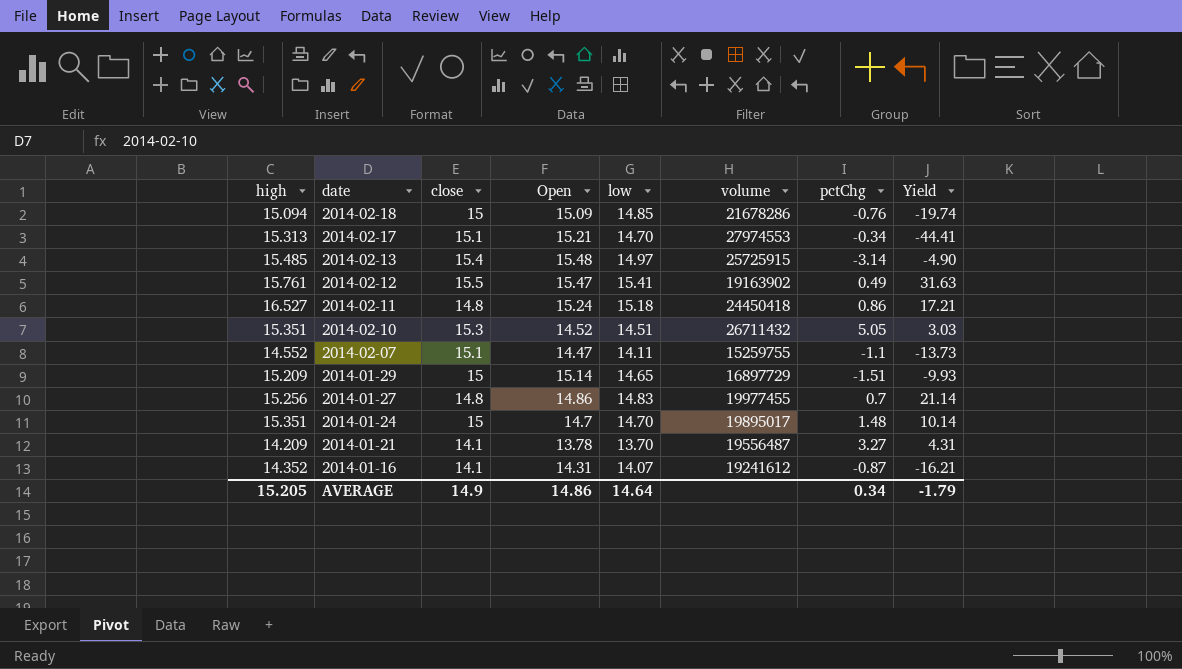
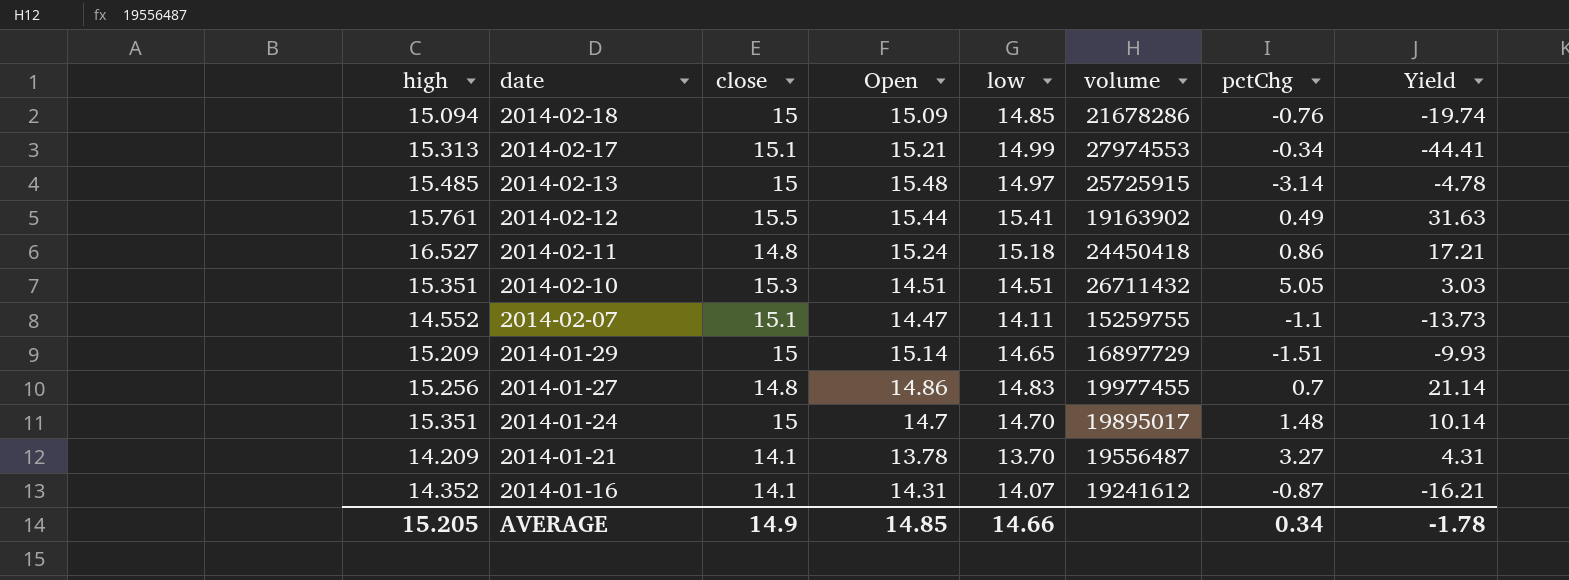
2014-02-17 | low: 14.70 -> 14.99
2014-02-13 | close: 15.4 -> 15
2014-02-13 | Yield: -4.90 -> -4.78
2014-02-12 | Open: 15.47 -> 15.44
2014-02-10 | Open: 14.52 -> 14.51
AVERAGE | Open: 14.86 -> 14.85
AVERAGE | low: 14.64 -> 14.66
AVERAGE | Yield: -1.79 -> -1.78

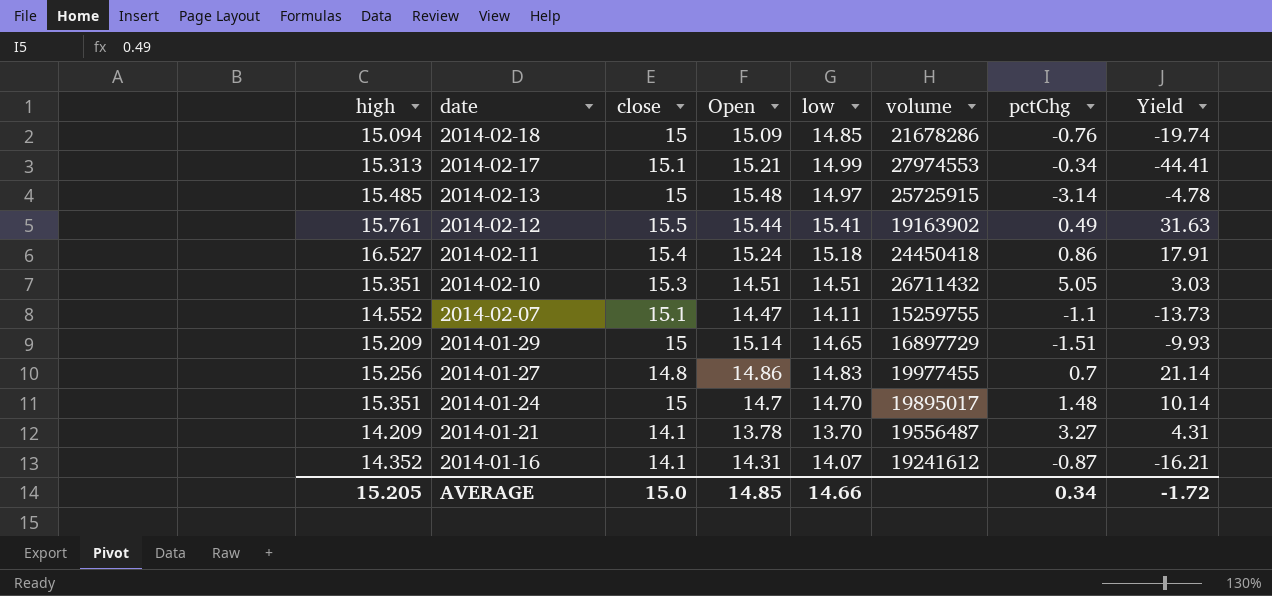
2014-02-11 | close: 14.8 -> 15.4
2014-02-11 | Yield: 17.21 -> 17.91
AVERAGE | close: 14.9 -> 15.0
AVERAGE | Yield: -1.78 -> -1.72

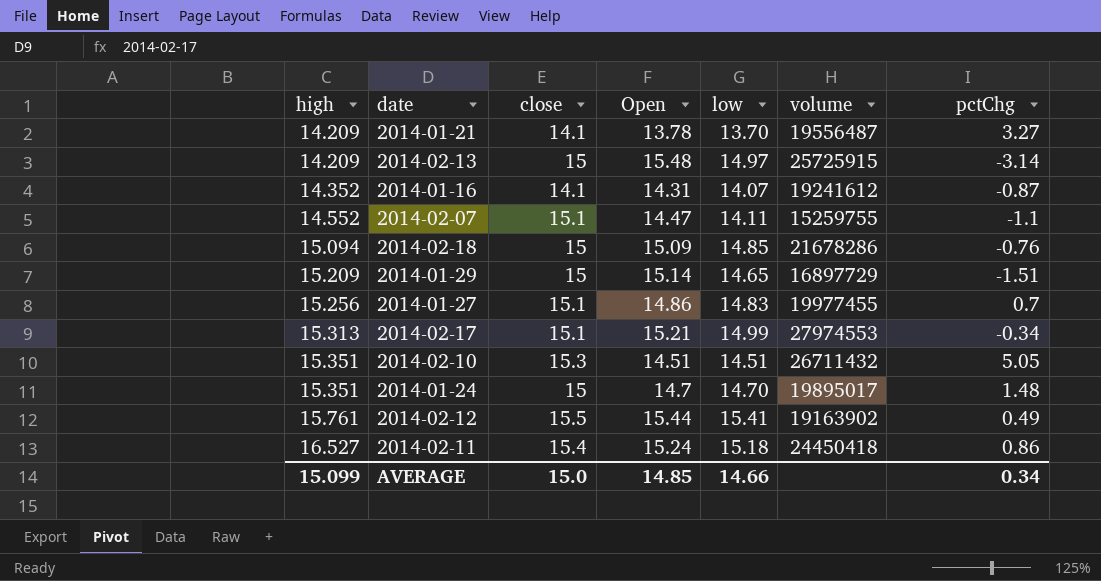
row order: date descending -> high ascending
column Yield | formula: [close] / [pctChg] -> none
2014-02-13 | high: 15.485 -> 14.209
2014-01-27 | close: 14.8 -> 15.1
AVERAGE | high: 15.205 -> 15.099

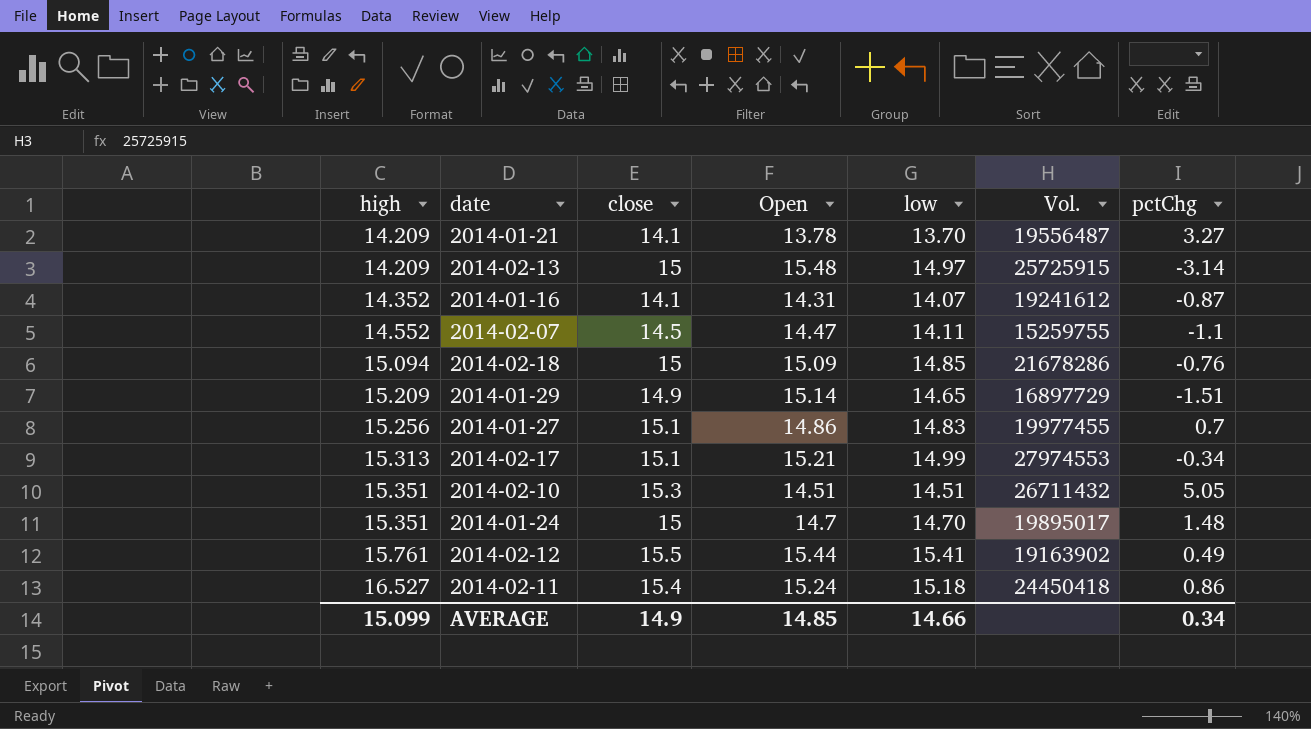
column name: volume -> Vol.
2014-02-07 | close: 15.1 -> 14.5
2014-01-29 | close: 15 -> 14.9
AVERAGE | close: 15.0 -> 14.9

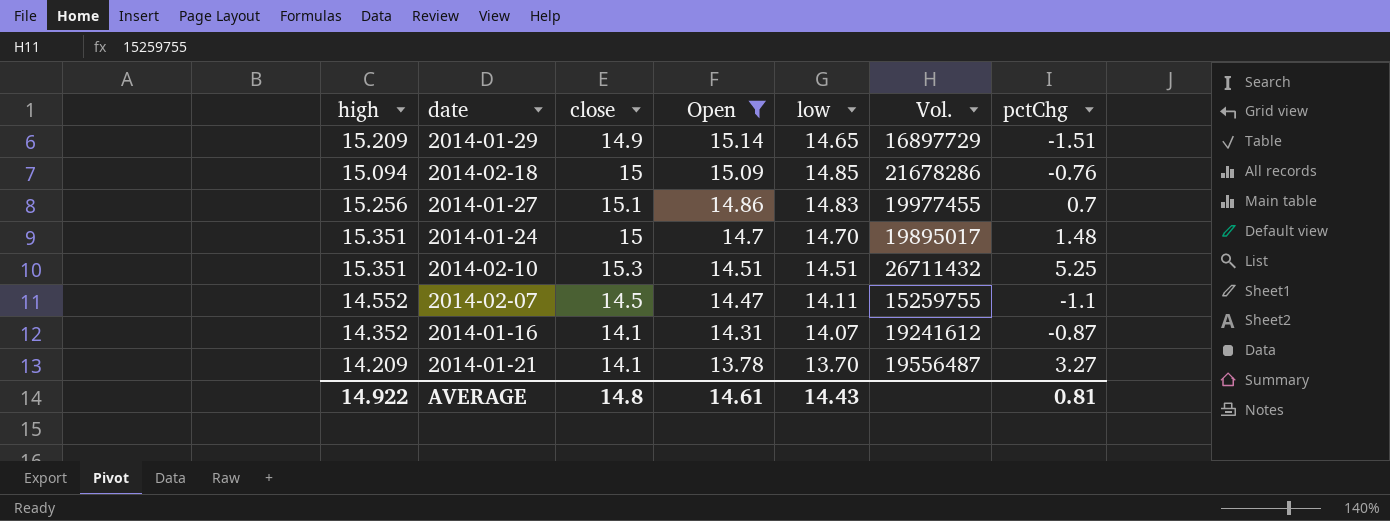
filter: none -> Open <= 15.14
row order: high ascending -> Open descending
2014-02-10 | pctChg: 5.05 -> 5.25
AVERAGE | high: 15.099 -> 14.922
AVERAGE | close: 14.9 -> 14.8
AVERAGE | Open: 14.85 -> 14.61
AVERAGE | low: 14.66 -> 14.43
AVERAGE | pctChg: 0.34 -> 0.81

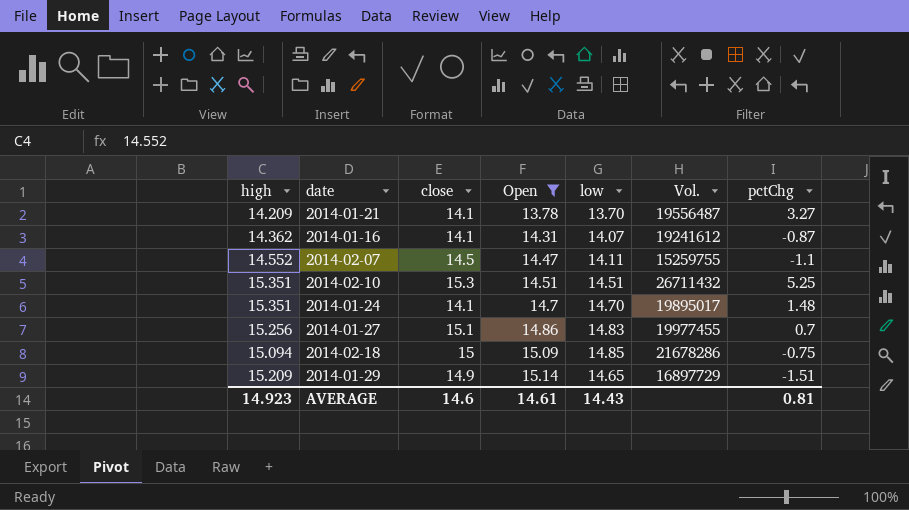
row order: Open descending -> Open ascending
2014-01-16 | high: 14.352 -> 14.362
2014-01-24 | close: 15 -> 14.1
2014-02-18 | pctChg: -0.76 -> -0.75
AVERAGE | high: 14.922 -> 14.923
AVERAGE | close: 14.8 -> 14.6

